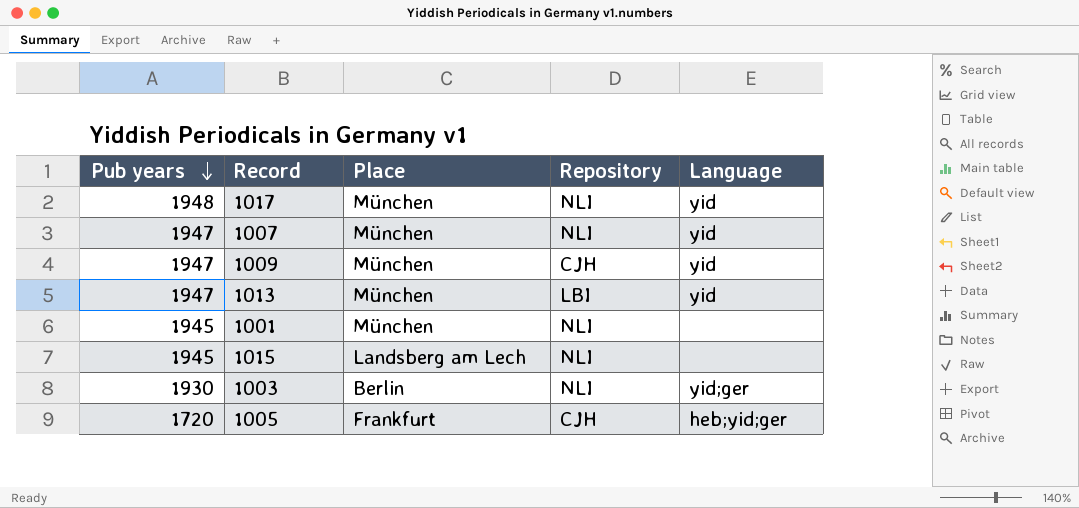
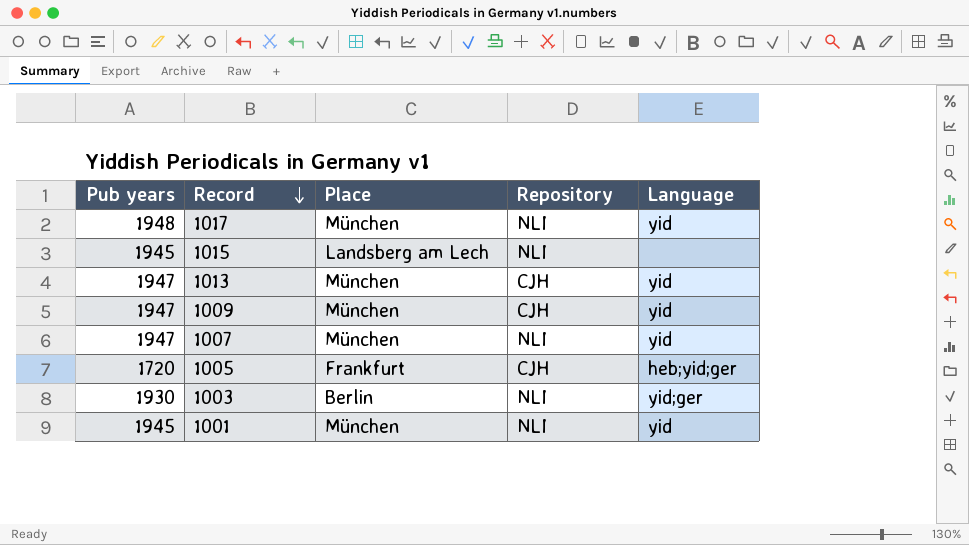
row order: Pub years descending -> Record descending
1013 | Repository: LBI -> CJH
1001 | Language: none -> yid

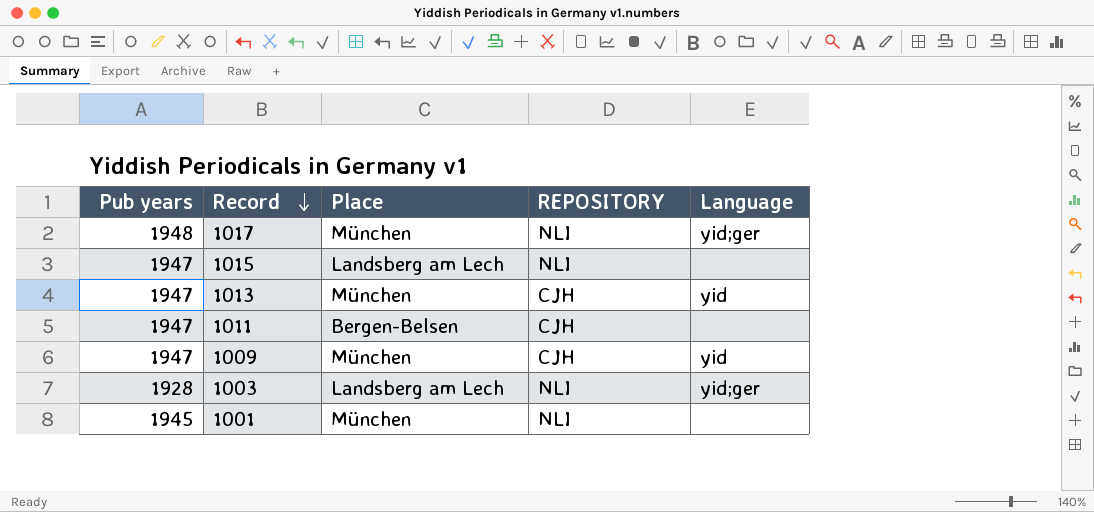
column name: Repository -> REPOSITORY
row 1007: 1947 | München | NLI | yid -> none
row 1005: 1720 | Frankfurt | CJH | heb;yid;ger -> none
1017 | Language: yid -> yid;ger
1015 | Pub years: 1945 -> 1947
row 1011: none -> 1947 | Bergen-Belsen | CJH | none
1003 | Pub years: 1930 -> 1928
1003 | Place: Berlin -> Landsberg am Lech
1001 | Language: yid -> none

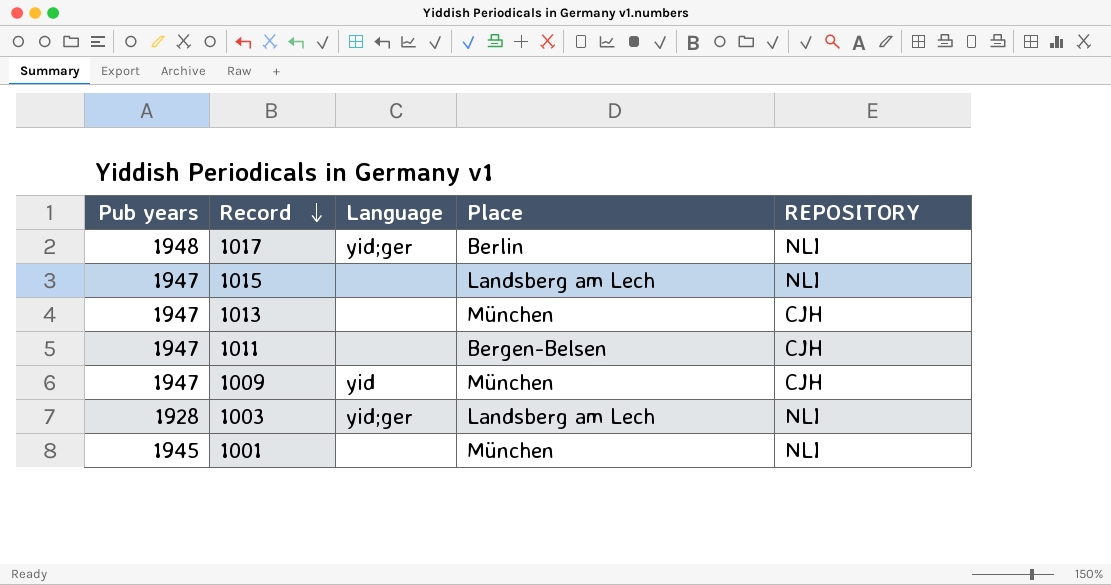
column Language | position: 5 -> 3
1017 | Place: München -> Berlin
1013 | Language: yid -> none

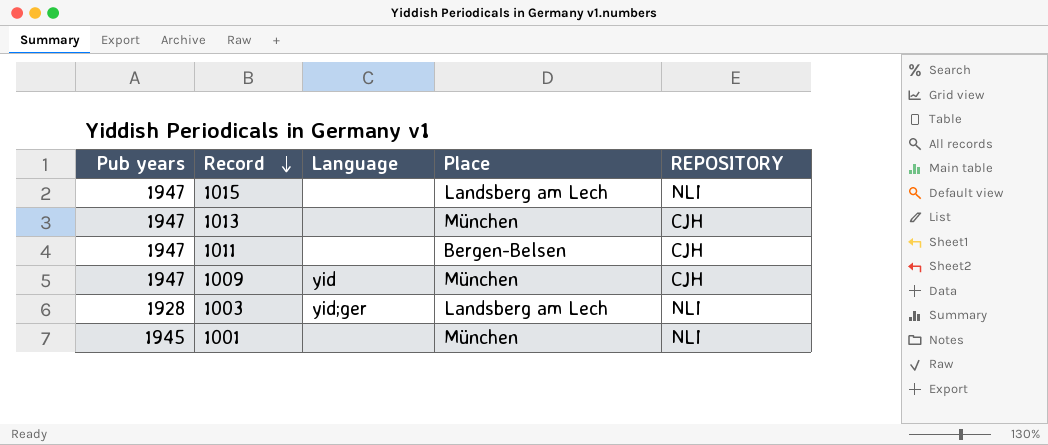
row 1017: 1948 | yid;ger | Berlin | NLI -> none

